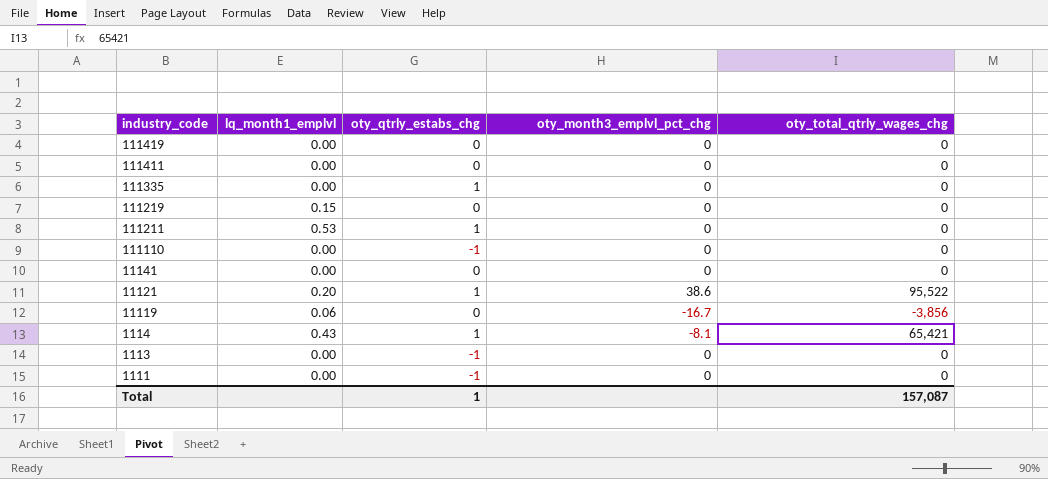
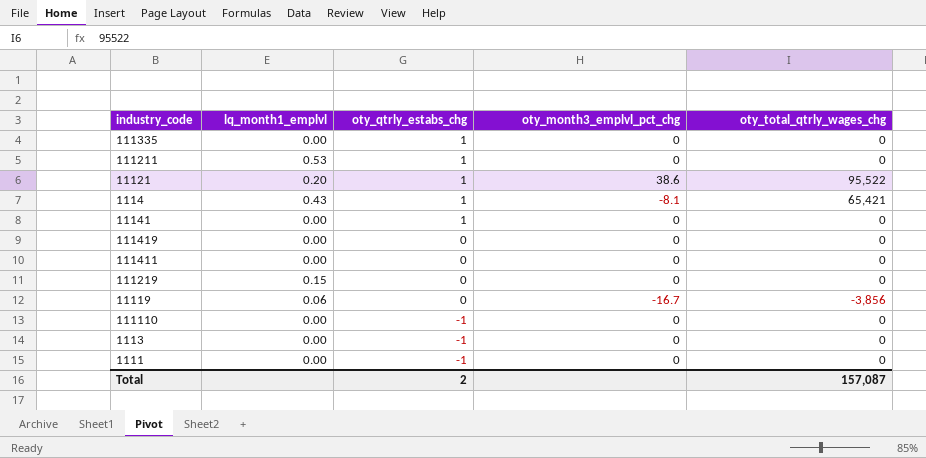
row order: industry_code descending -> oty_qtrly_estabs_chg descending
11141 | oty_qtrly_estabs_chg: 0 -> 1
Total | oty_qtrly_estabs_chg: 1 -> 2

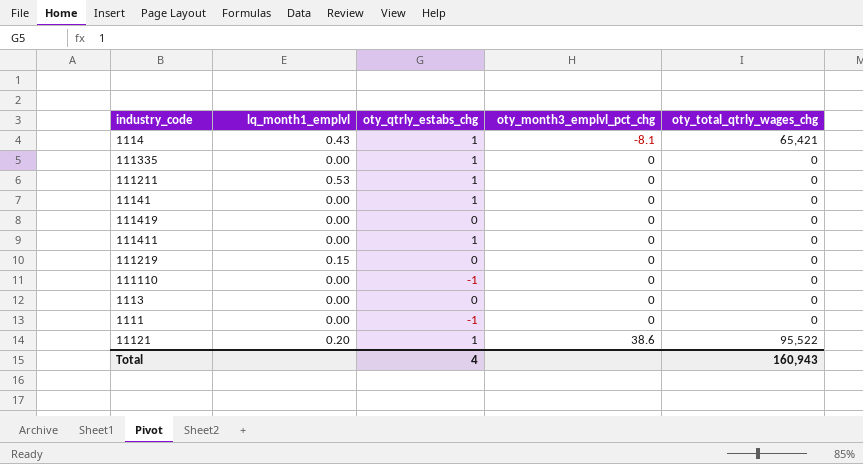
row order: oty_qtrly_estabs_chg descending -> oty_month3_emplvl_pct_chg ascending
row 11119: 0.06 | 0 | -16.7 | -3,856 -> none
111411 | oty_qtrly_estabs_chg: 0 -> 1
1113 | oty_qtrly_estabs_chg: -1 -> 0
Total | oty_qtrly_estabs_chg: 2 -> 4
Total | oty_total_qtrly_wages_chg: 157,087 -> 160,943

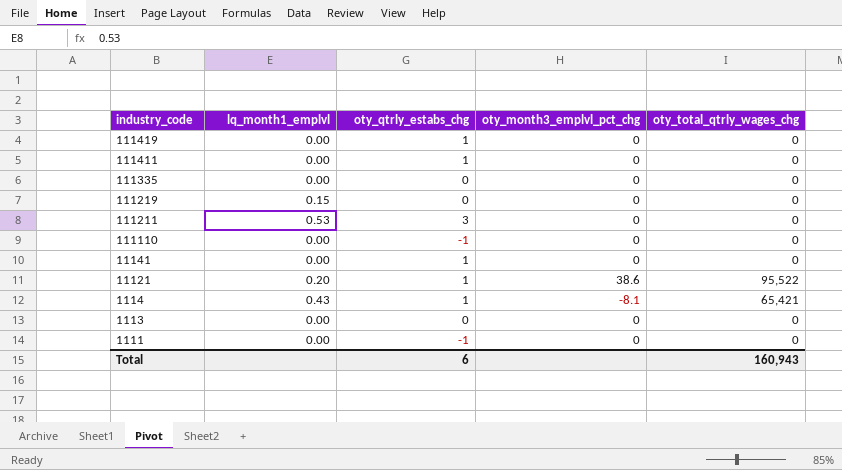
row order: oty_month3_emplvl_pct_chg ascending -> industry_code descending
111419 | oty_qtrly_estabs_chg: 0 -> 1
111335 | oty_qtrly_estabs_chg: 1 -> 0
111211 | oty_qtrly_estabs_chg: 1 -> 3
Total | oty_qtrly_estabs_chg: 4 -> 6

